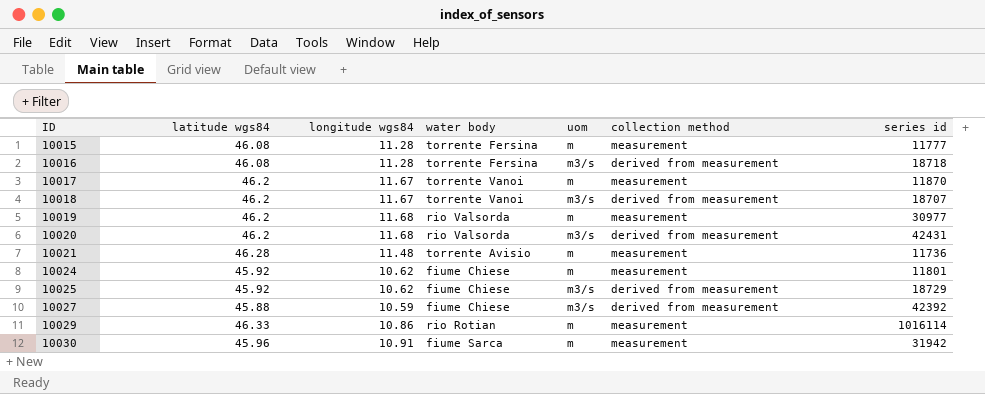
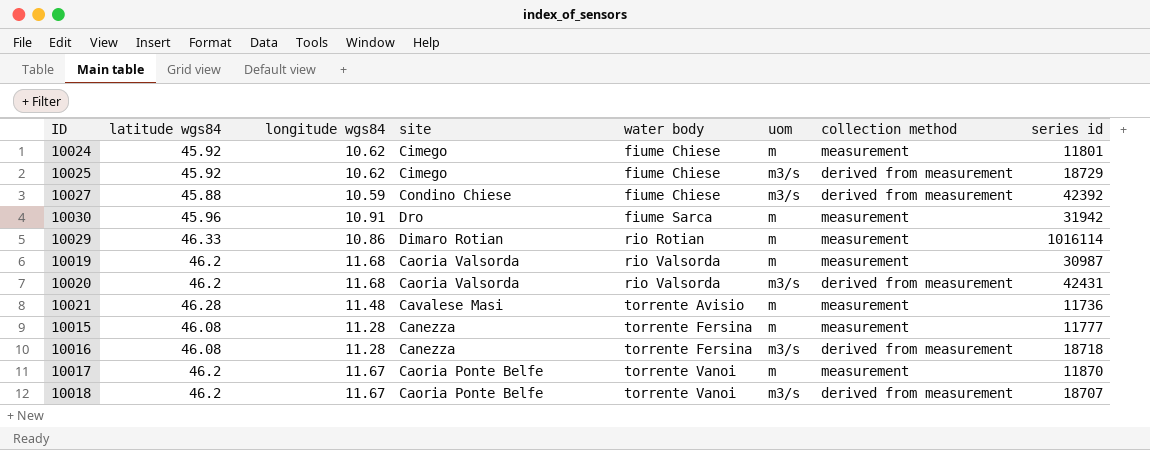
row order: ID ascending -> water body ascending
column site | position: none -> 4
10019 | series id: 30977 -> 30987

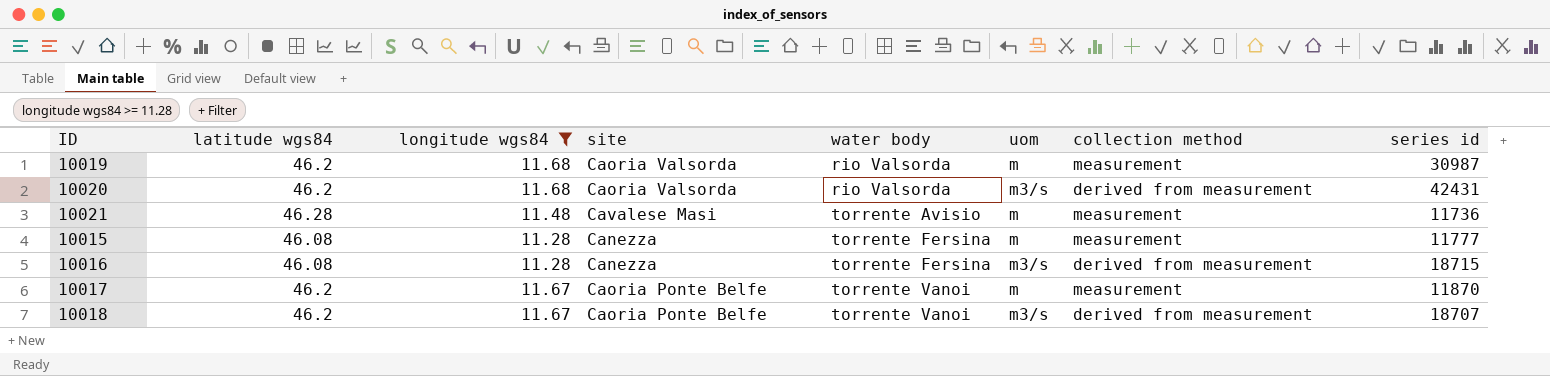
filter: none -> longitude wgs84 >= 11.28
10016 | series id: 18718 -> 18715

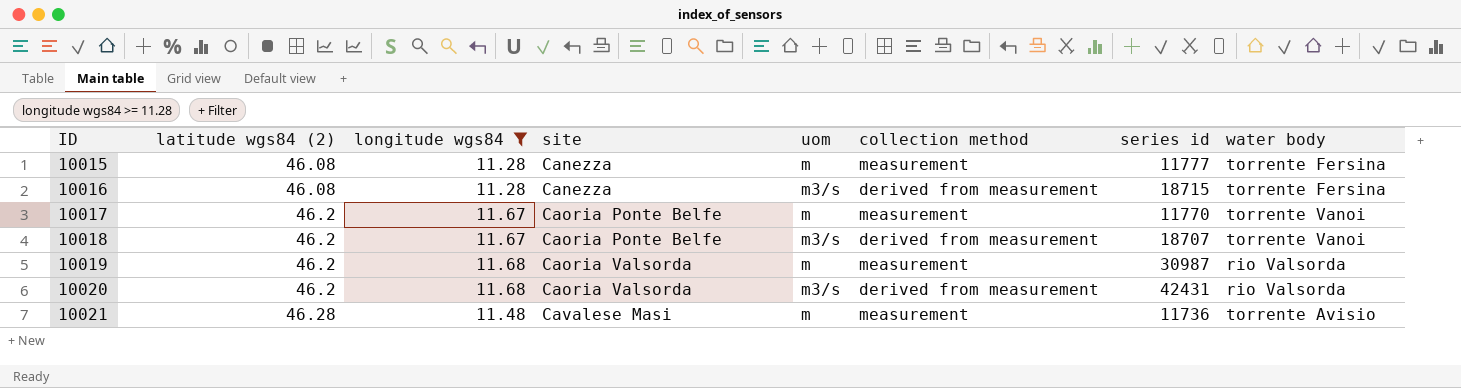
row order: water body ascending -> ID ascending
column name: latitude wgs84 -> latitude wgs84 (2)
column water body | position: 5 -> 8
10017 | series id: 11870 -> 11770

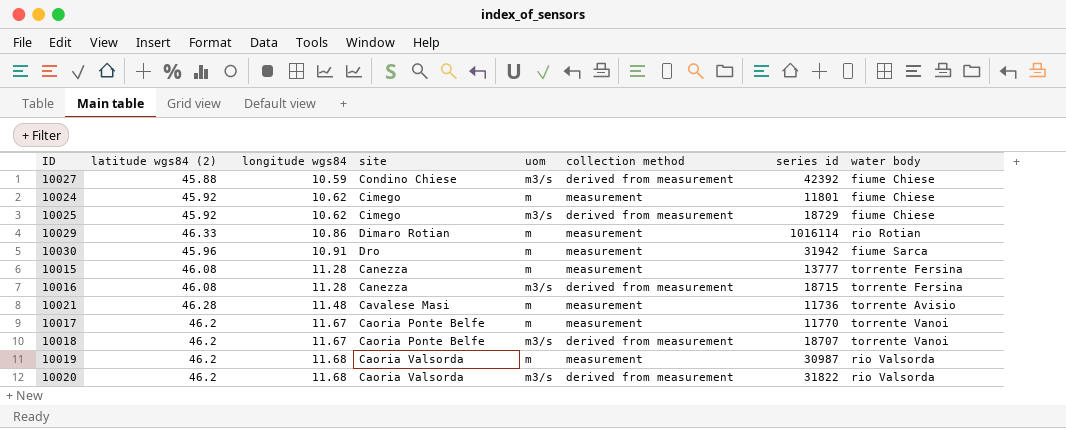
filter: longitude wgs84 >= 11.28 -> none
row order: ID ascending -> longitude wgs84 ascending
10015 | series id: 11777 -> 13777
10020 | series id: 42431 -> 31822

